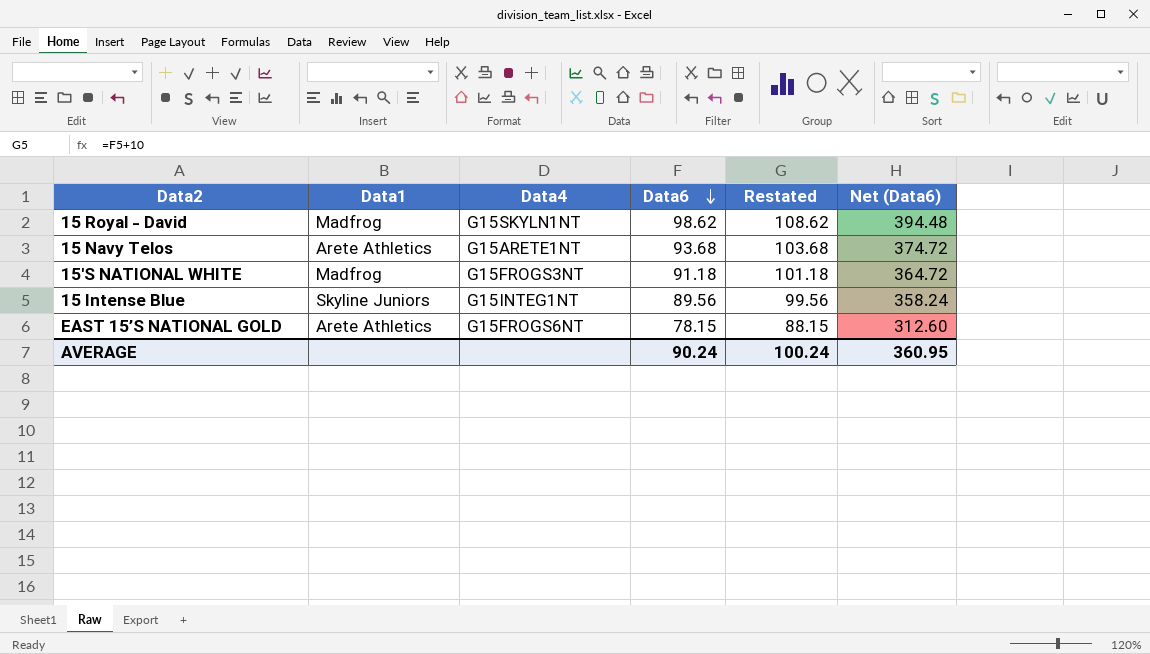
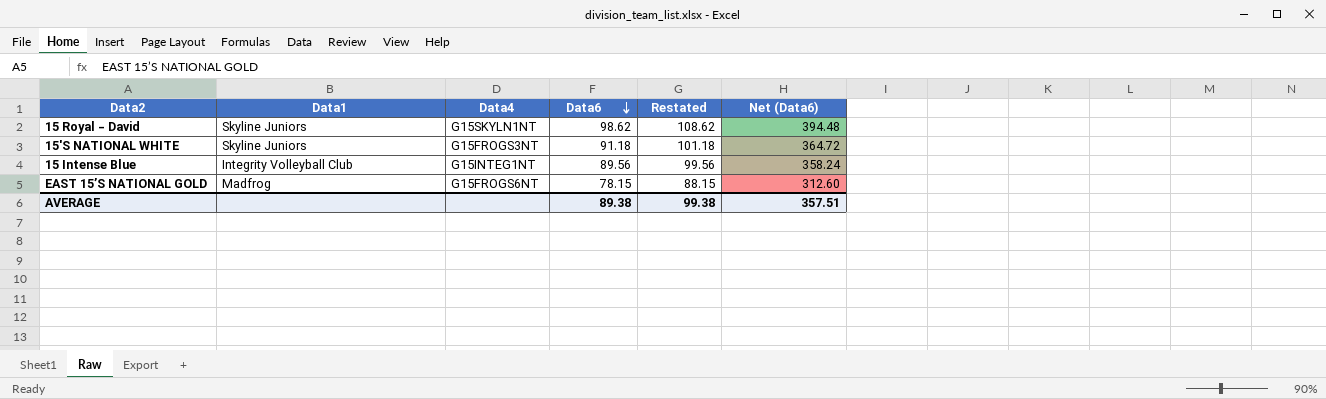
row 15 Navy Telos: Arete Athletics | G15ARETE1NT | 93.68 | 103.68 | 374.72 -> none
15 Royal - David | Data1: Madfrog -> Skyline Juniors
15'S NATIONAL WHITE | Data1: Madfrog -> Skyline Juniors
15 Intense Blue | Data1: Skyline Juniors -> Integrity Volleyball Club
EAST 15’S NATIONAL GOLD | Data1: Arete Athletics -> Madfrog
AVERAGE | Data6: 90.24 -> 89.38
AVERAGE | Restated: 100.24 -> 99.38
AVERAGE | Net (Data6): 360.95 -> 357.51

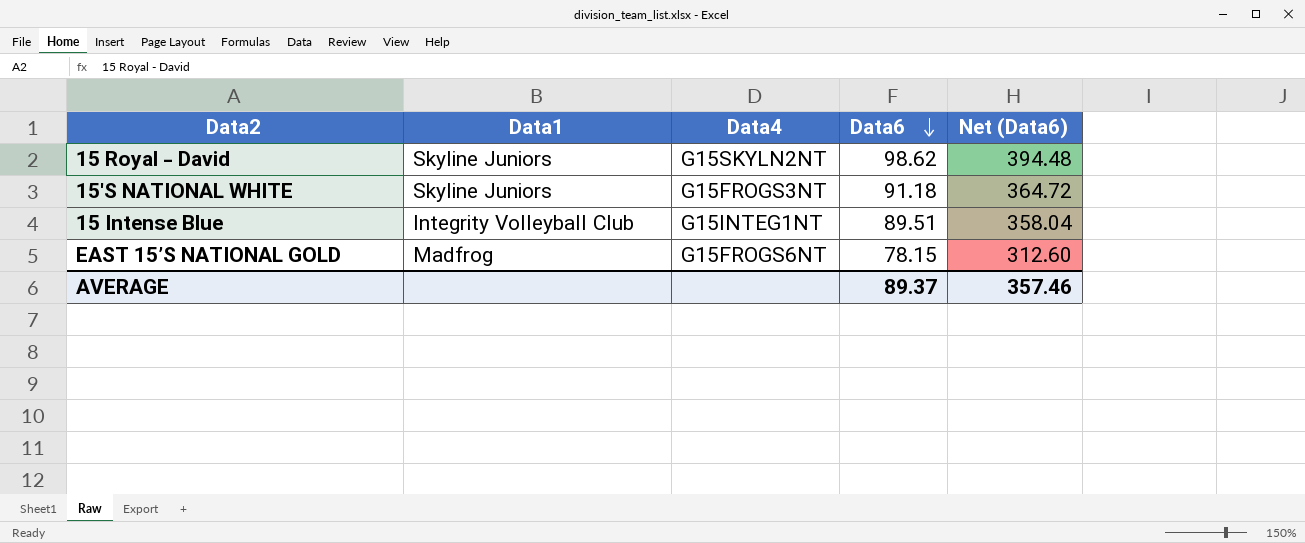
column Restated | formula: [Data6] + 10 -> none
15 Royal - David | Data4: G15SKYLN1NT -> G15SKYLN2NT
15 Intense Blue | Data6: 89.56 -> 89.51
15 Intense Blue | Net (Data6): 358.24 -> 358.04
AVERAGE | Data6: 89.38 -> 89.37
AVERAGE | Net (Data6): 357.51 -> 357.46

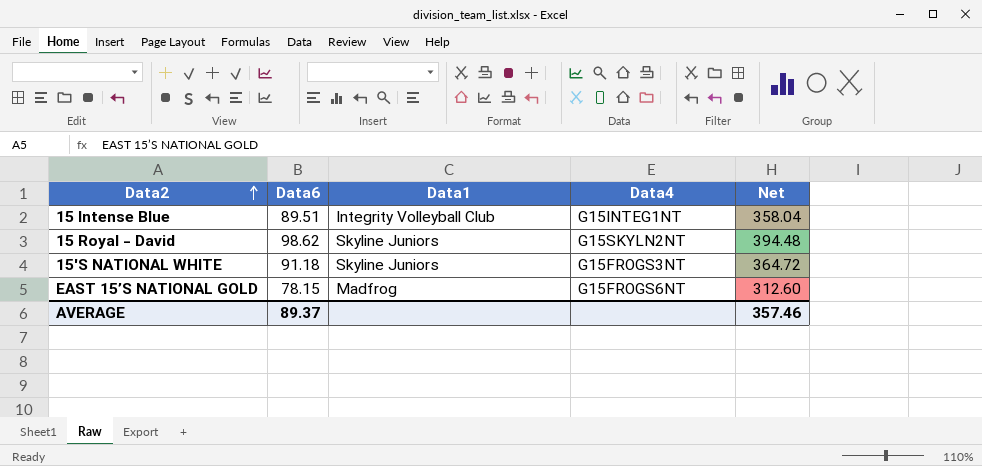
row order: Data6 descending -> Data2 ascending
column Data6 | position: 4 -> 2
column name: Net (Data6) -> Net

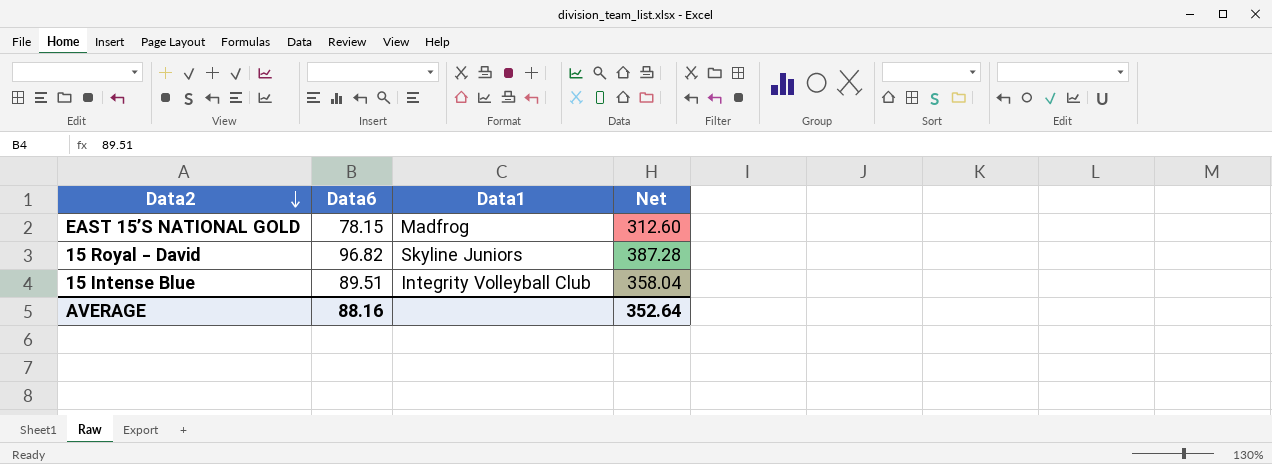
row order: Data2 ascending -> Data2 descending
column Data4 | position: 4 -> none
row 15'S NATIONAL WHITE: 91.18 | Skyline Juniors | G15FROGS3NT | 364.72 -> none
15 Royal - David | Data6: 98.62 -> 96.82
15 Royal - David | Net: 394.48 -> 387.28
AVERAGE | Data6: 89.37 -> 88.16
AVERAGE | Net: 357.46 -> 352.64

